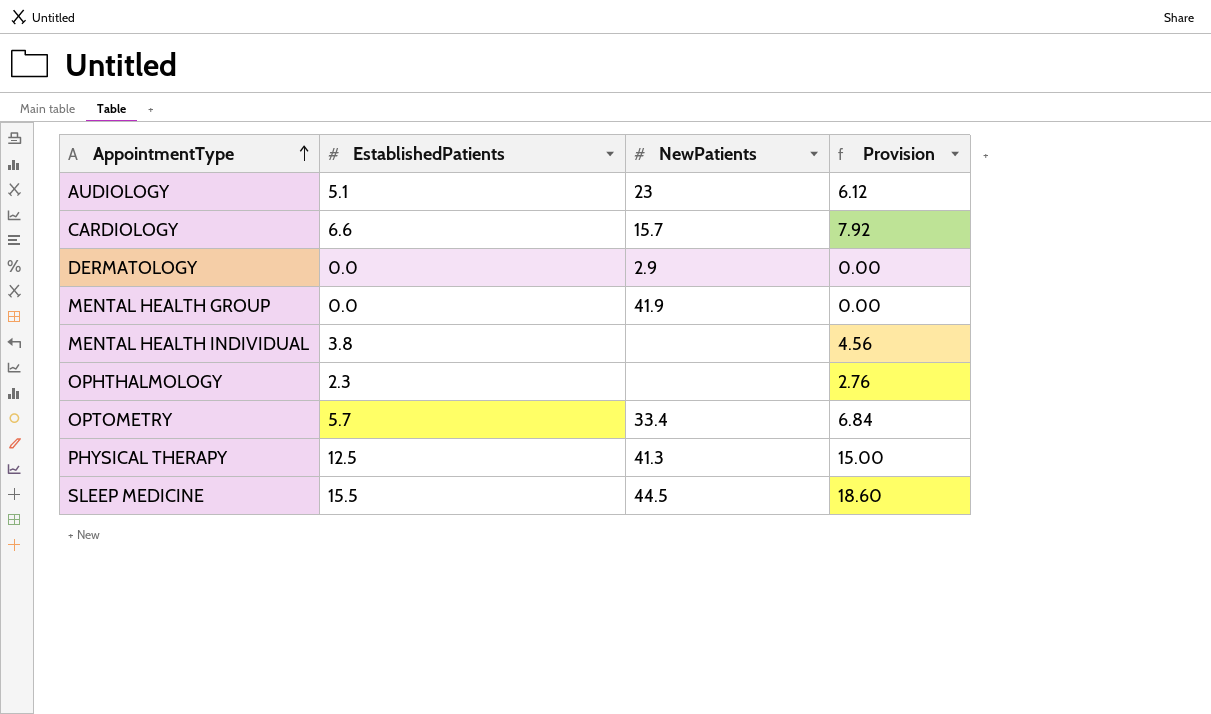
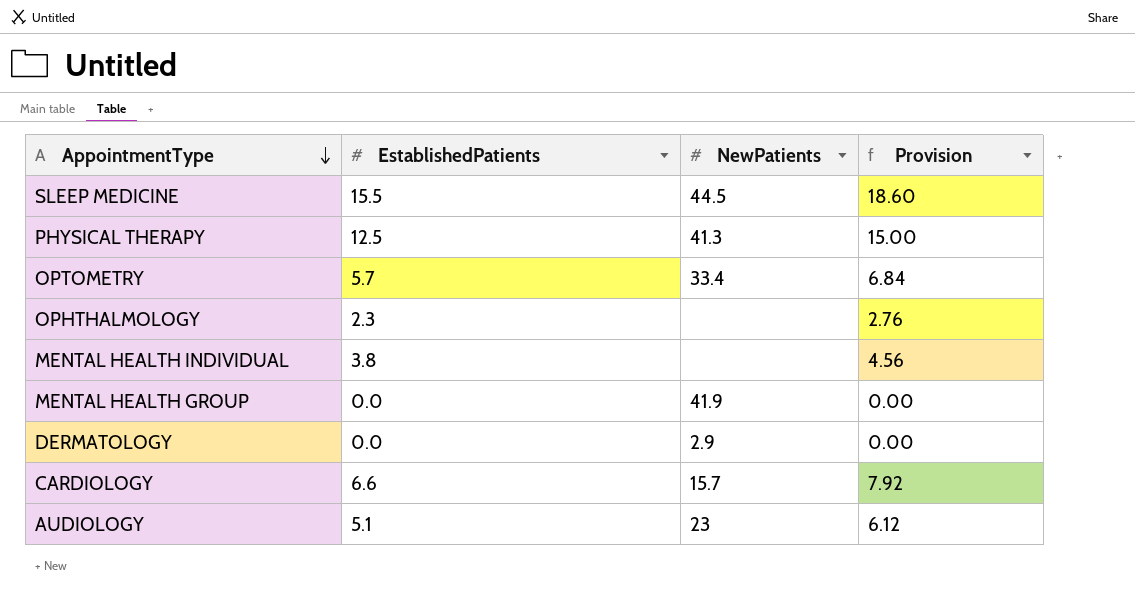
row order: AppointmentType ascending -> AppointmentType descending

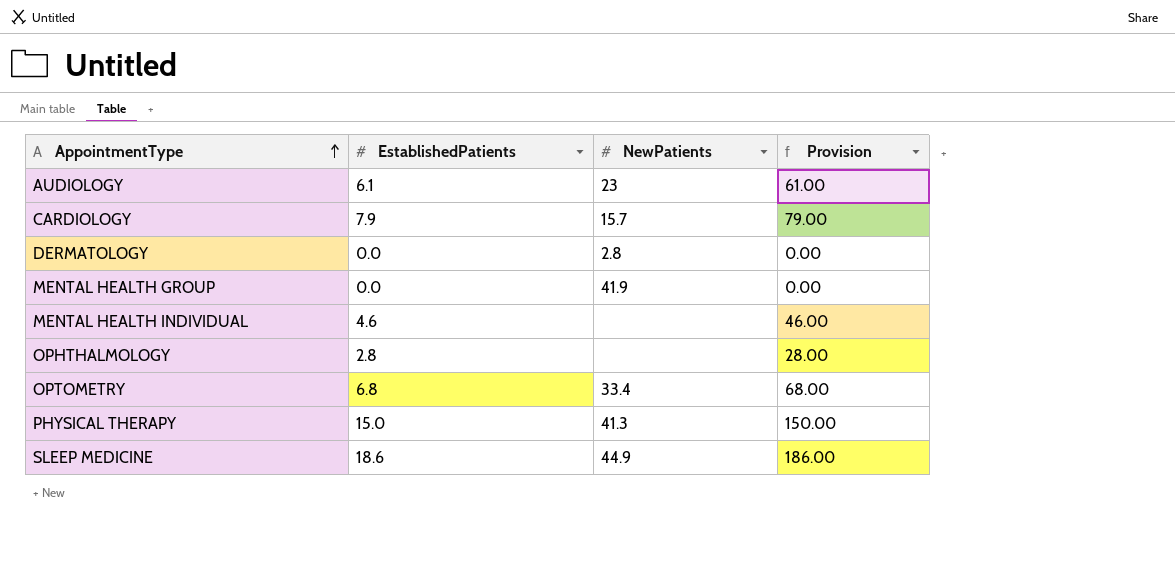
row order: AppointmentType descending -> AppointmentType ascending
column Provision | formula: [EstablishedPatients] * 1.2 -> [EstablishedPatients] * 10
AUDIOLOGY | EstablishedPatients: 5.1 -> 6.1
CARDIOLOGY | EstablishedPatients: 6.6 -> 7.9
DERMATOLOGY | NewPatients: 2.9 -> 2.8
MENTAL HEALTH INDIVIDUAL | EstablishedPatients: 3.8 -> 4.6
OPHTHALMOLOGY | EstablishedPatients: 2.3 -> 2.8
OPTOMETRY | EstablishedPatients: 5.7 -> 6.8
PHYSICAL THERAPY | EstablishedPatients: 12.5 -> 15.0
SLEEP MEDICINE | EstablishedPatients: 15.5 -> 18.6
SLEEP MEDICINE | NewPatients: 44.5 -> 44.9

